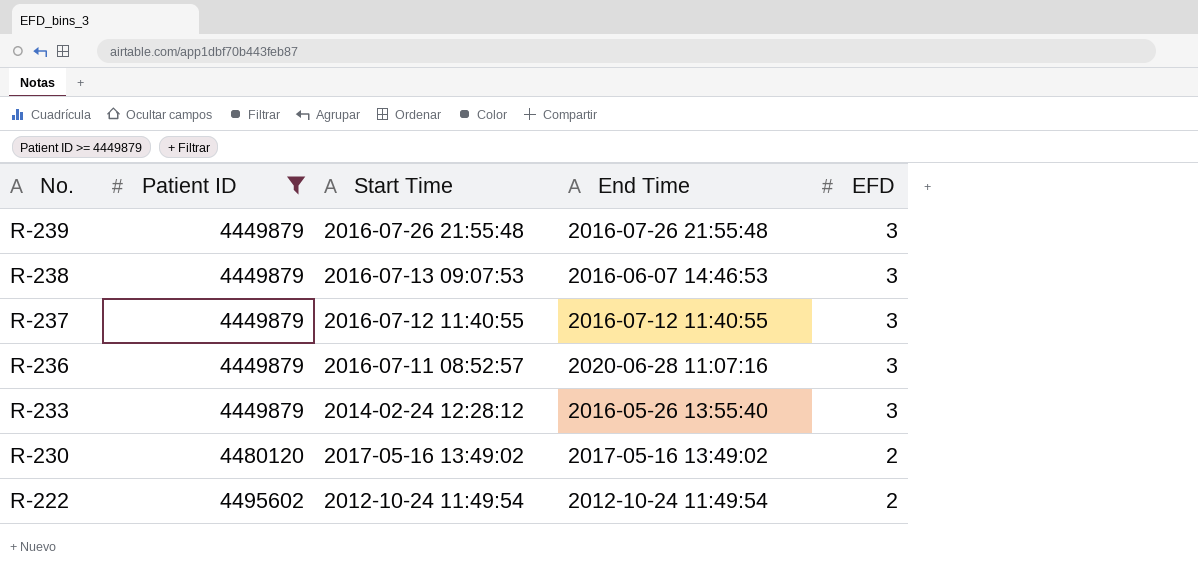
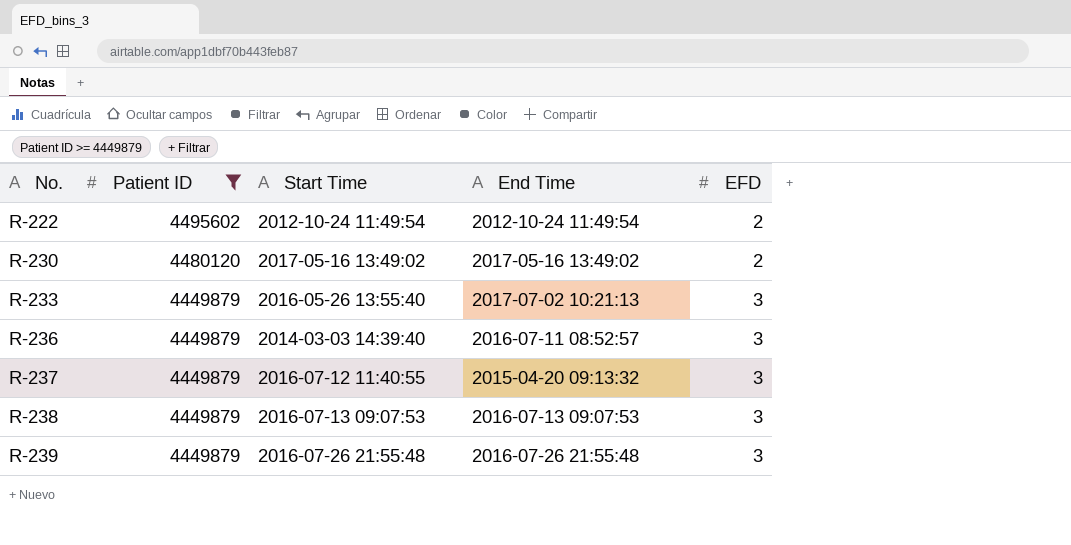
row order: No. descending -> No. ascending
R-233 | Start Time: 2014-02-24 12:28:12 -> 2016-05-26 13:55:40
R-233 | End Time: 2016-05-26 13:55:40 -> 2017-07-02 10:21:13
R-236 | Start Time: 2016-07-11 08:52:57 -> 2014-03-03 14:39:40
R-236 | End Time: 2020-06-28 11:07:16 -> 2016-07-11 08:52:57
R-237 | End Time: 2016-07-12 11:40:55 -> 2015-04-20 09:13:32
R-238 | End Time: 2016-06-07 14:46:53 -> 2016-07-13 09:07:53

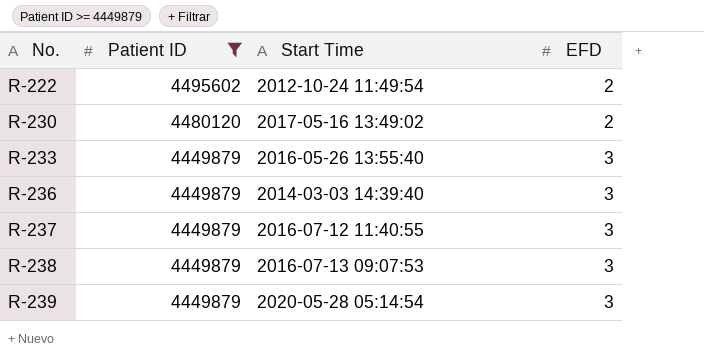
column End Time | position: 4 -> none
R-239 | Start Time: 2016-07-26 21:55:48 -> 2020-05-28 05:14:54

